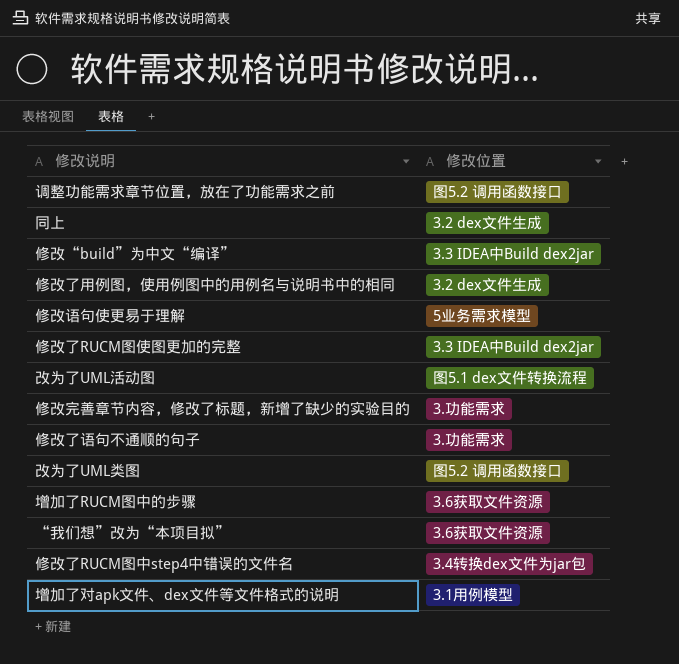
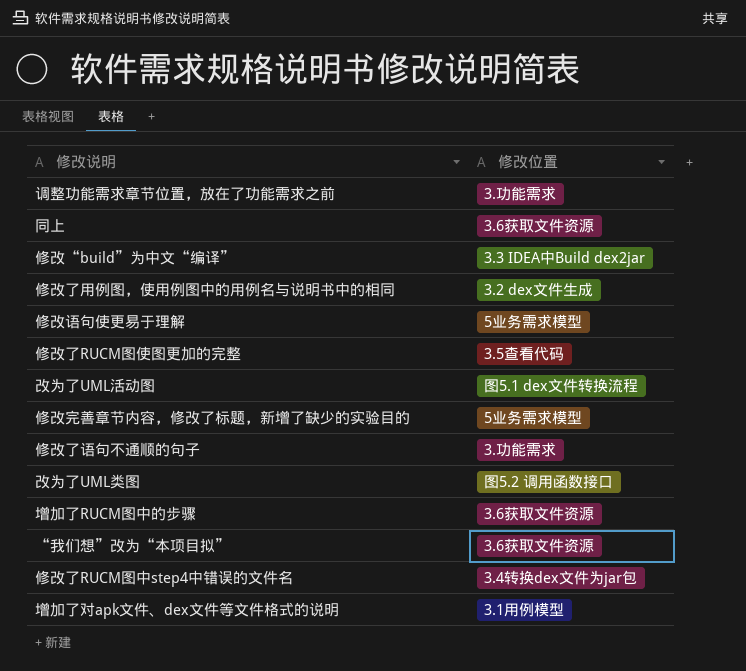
调整功能需求章节位置，放在了功能需求之前 | 修改位置: 图5.2 调用函数接口 -> 3.功能需求
同上 | 修改位置: 3.2 dex文件生成 -> 3.6获取文件资源
修改了RUCM图使图更加的完整 | 修改位置: 3.3 IDEA中Build dex2jar -> 3.5查看代码
修改完善章节内容，修改了标题，新增了缺少的实验目的 | 修改位置: 3.功能需求 -> 5业务需求模型

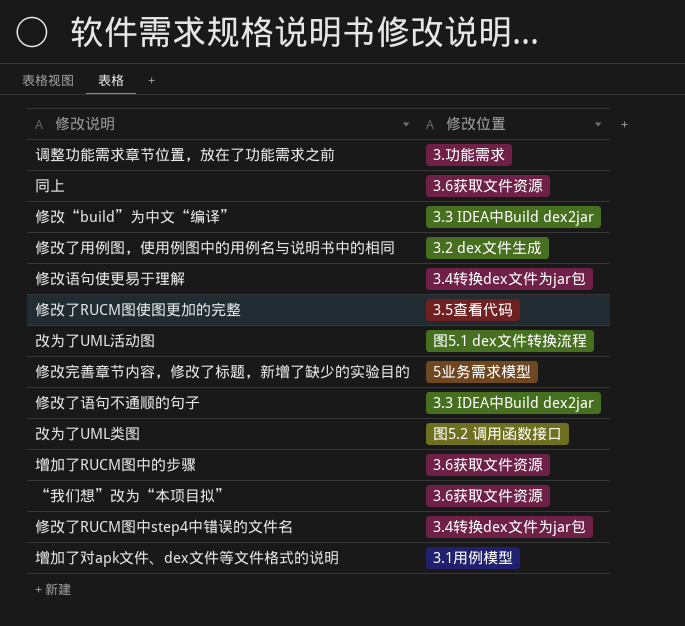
修改语句使更易于理解 | 修改位置: 5业务需求模型 -> 3.4转换dex文件为jar包
修改了语句不通顺的句子 | 修改位置: 3.功能需求 -> 3.3 IDEA中Build dex2jar

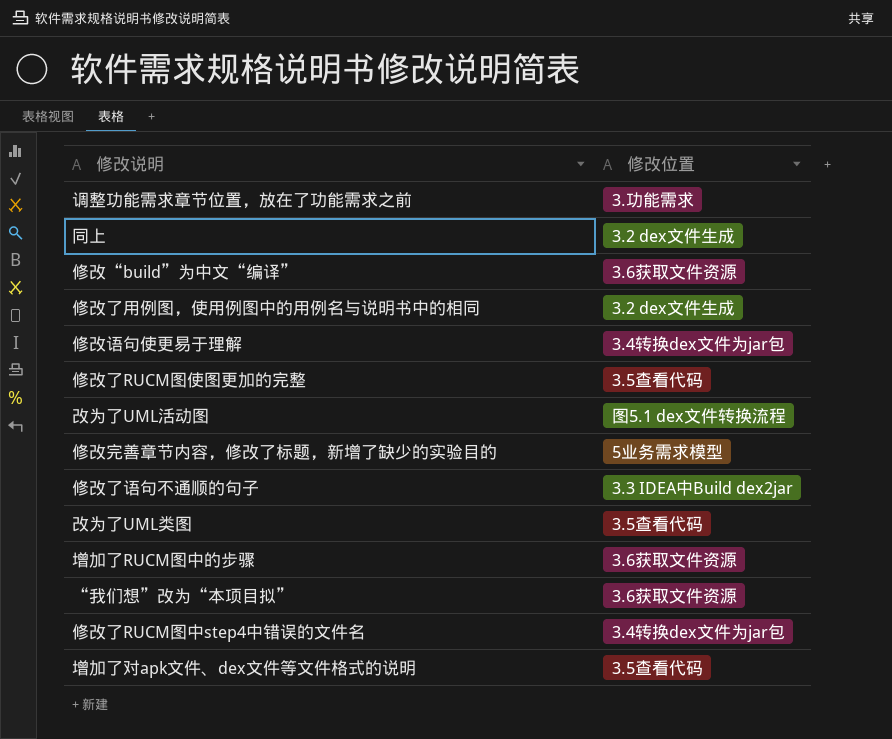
同上 | 修改位置: 3.6获取文件资源 -> 3.2 dex文件生成
修改“build”为中文“编译” | 修改位置: 3.3 IDEA中Build dex2jar -> 3.6获取文件资源
改为了UML类图 | 修改位置: 图5.2 调用函数接口 -> 3.5查看代码
增加了对apk文件、dex文件等文件格式的说明 | 修改位置: 3.1用例模型 -> 3.5查看代码

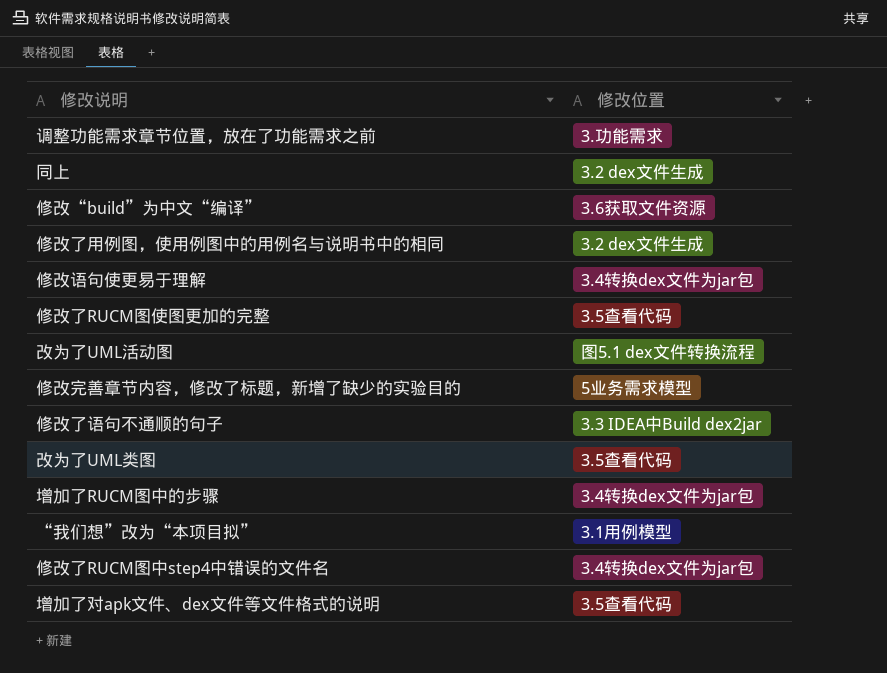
增加了RUCM图中的步骤 | 修改位置: 3.6获取文件资源 -> 3.4转换dex文件为jar包
“我们想”改为“本项目拟” | 修改位置: 3.6获取文件资源 -> 3.1用例模型

